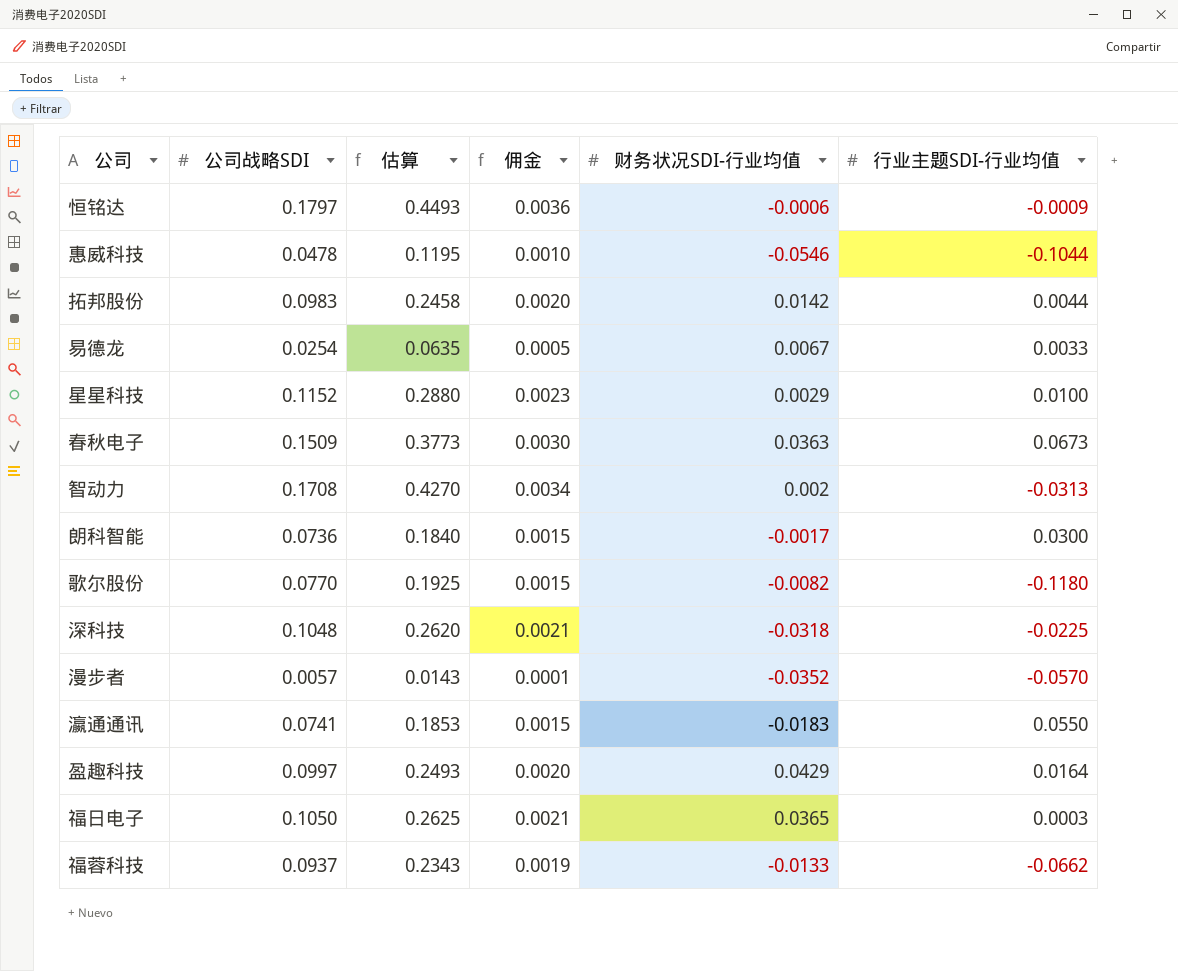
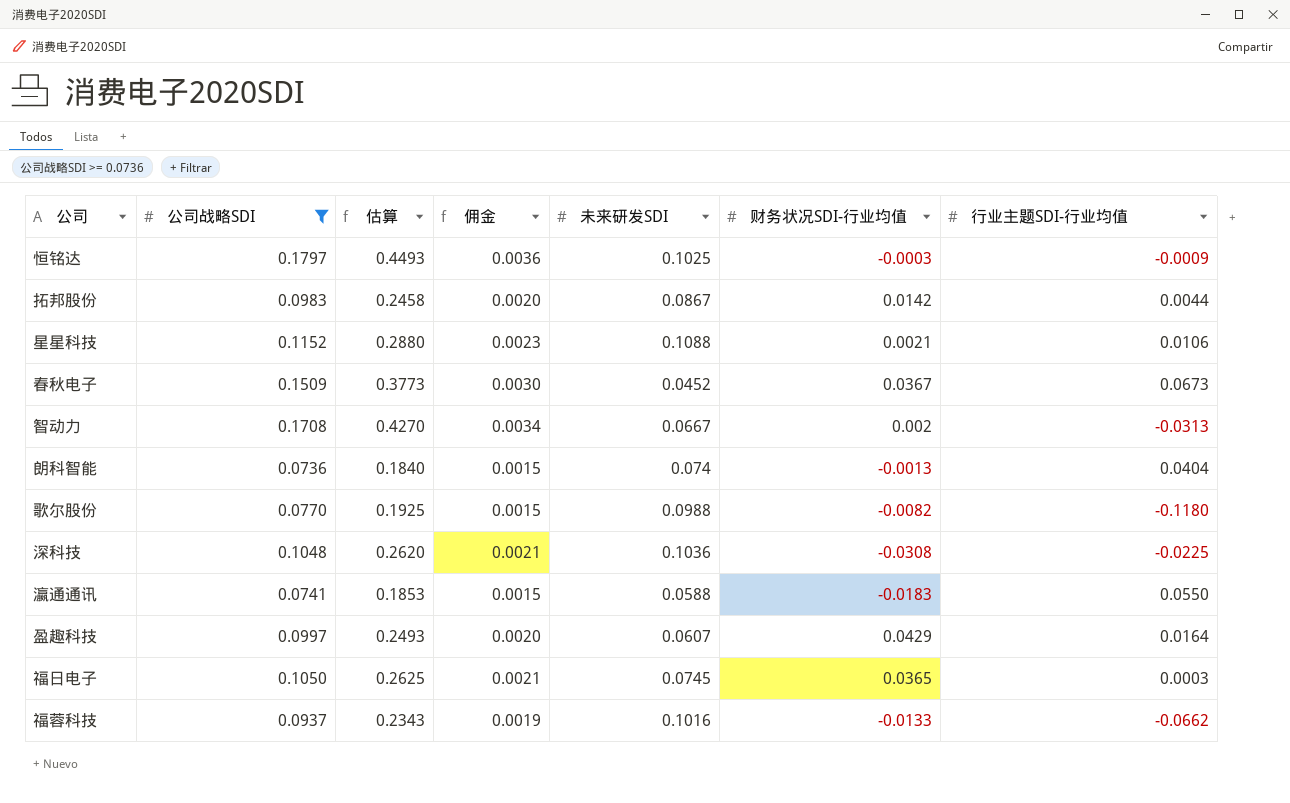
filter: none -> 公司战略SDI >= 0.0736
column 未来研发SDI | position: none -> 5
恒铭达 | 财务状况SDI-行业均值: -0.0006 -> -0.0003
星星科技 | 财务状况SDI-行业均值: 0.0029 -> 0.0021
星星科技 | 行业主题SDI-行业均值: 0.0100 -> 0.0106
春秋电子 | 财务状况SDI-行业均值: 0.0363 -> 0.0367
朗科智能 | 财务状况SDI-行业均值: -0.0017 -> -0.0013
朗科智能 | 行业主题SDI-行业均值: 0.0300 -> 0.0404
深科技 | 财务状况SDI-行业均值: -0.0318 -> -0.0308

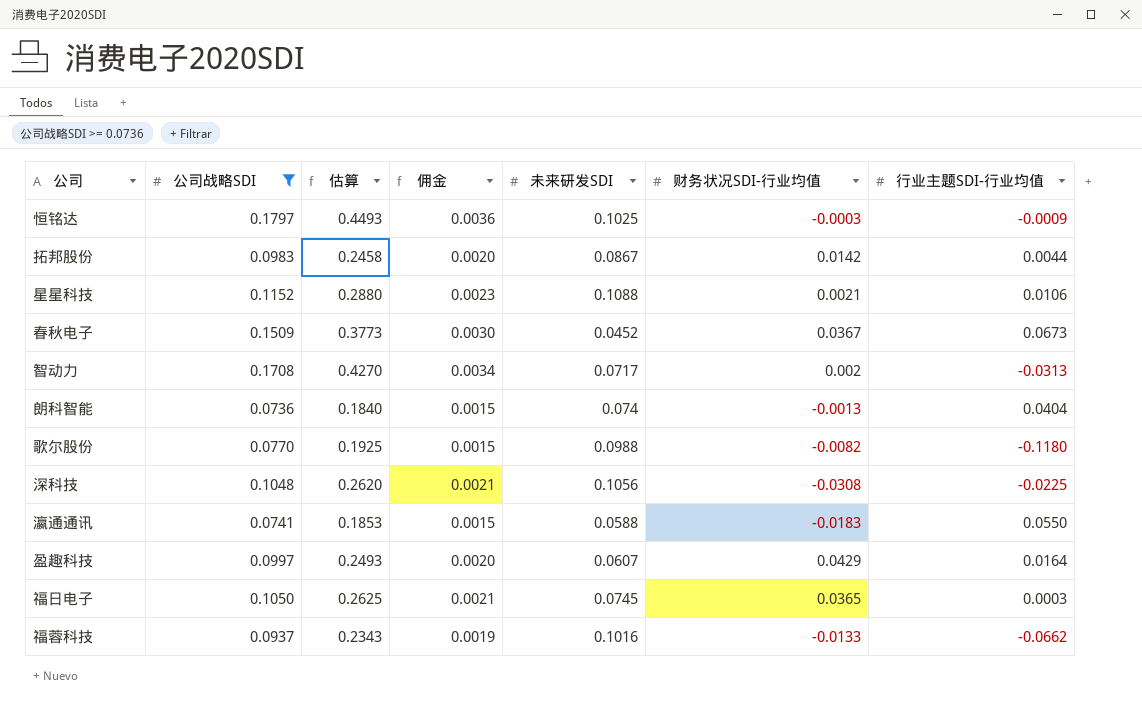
智动力 | 未来研发SDI: 0.0667 -> 0.0717
深科技 | 未来研发SDI: 0.1036 -> 0.1056

